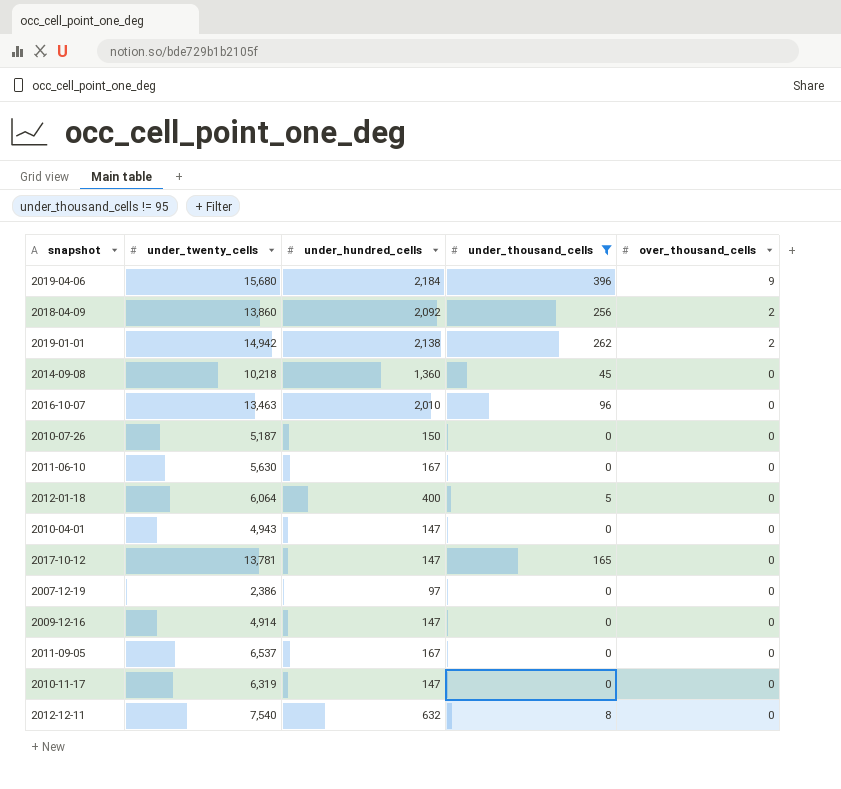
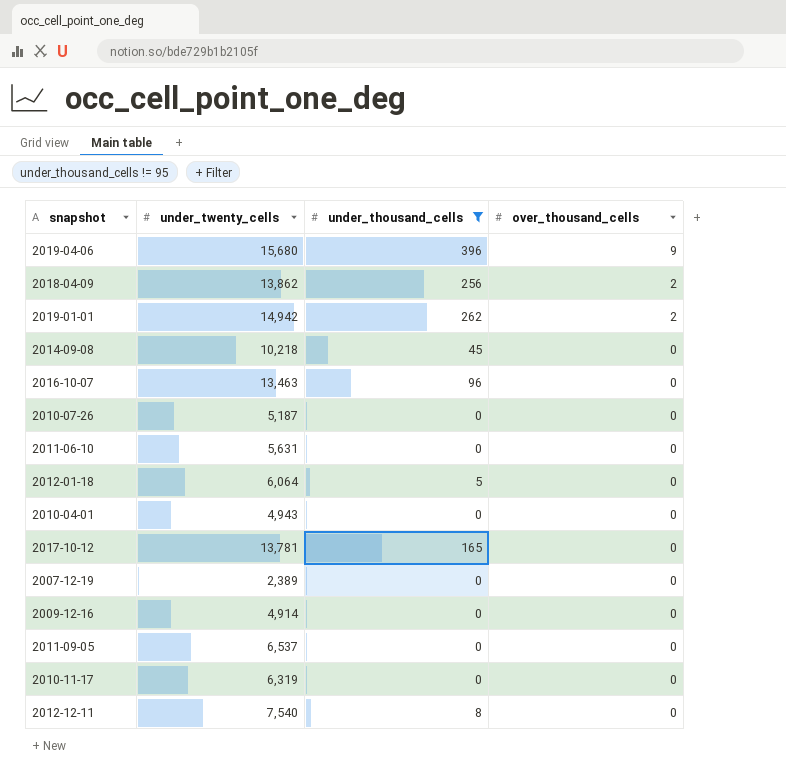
column under_hundred_cells | position: 3 -> none
2018-04-09 | under_twenty_cells: 13,860 -> 13,862
2011-06-10 | under_twenty_cells: 5,630 -> 5,631
2007-12-19 | under_twenty_cells: 2,386 -> 2,389

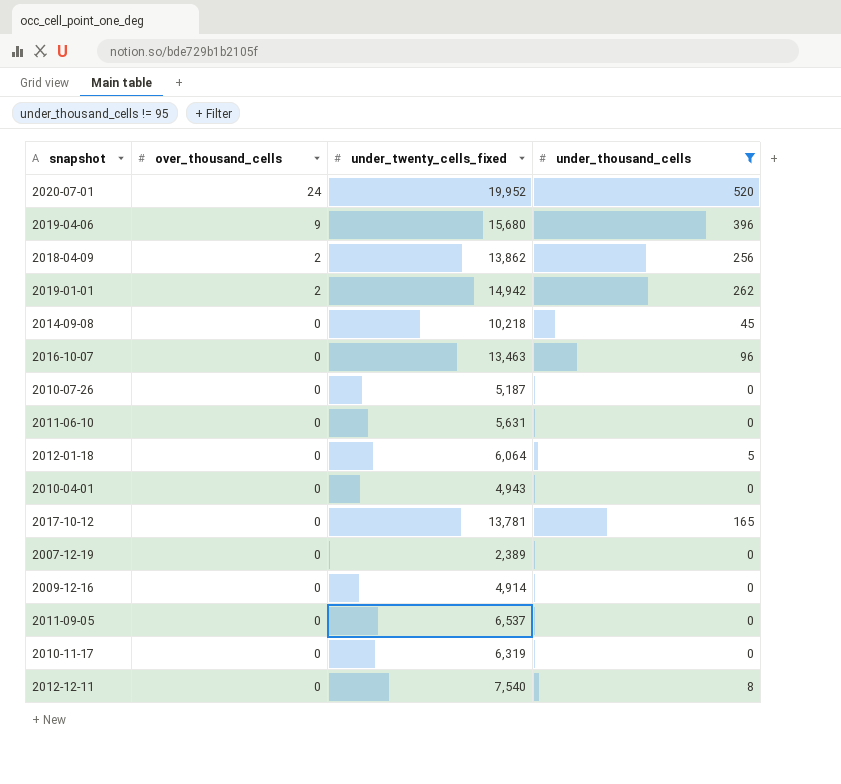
column over_thousand_cells | position: 4 -> 2
column name: under_twenty_cells -> under_twenty_cells_fixed
row 2020-07-01: none -> 24 | 19,952 | 520

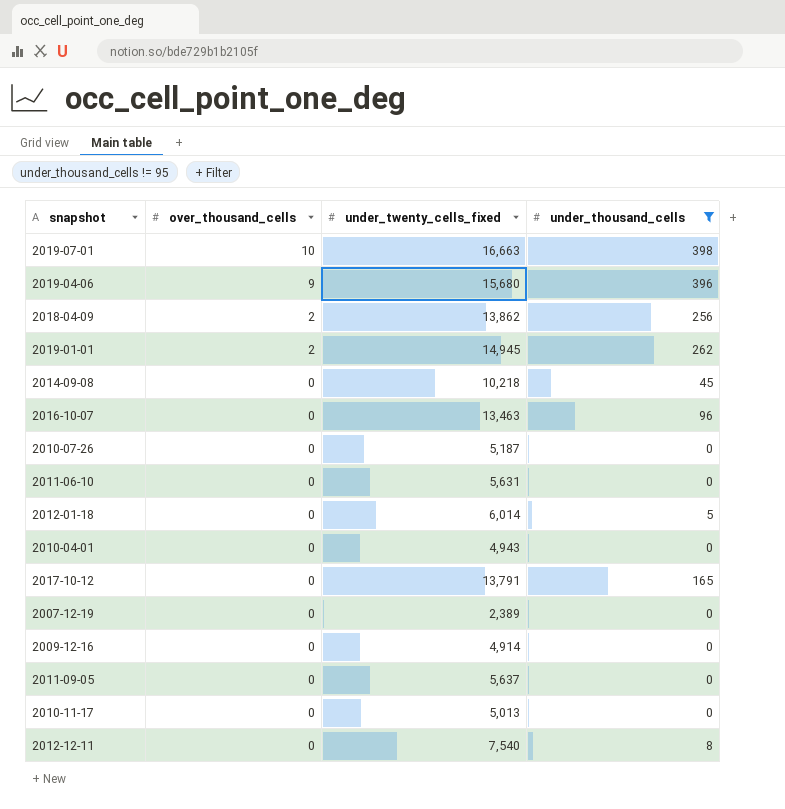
row 2020-07-01: 24 | 19,952 | 520 -> none
row 2019-07-01: none -> 10 | 16,663 | 398
2019-01-01 | under_twenty_cells_fixed: 14,942 -> 14,945
2012-01-18 | under_twenty_cells_fixed: 6,064 -> 6,014
2017-10-12 | under_twenty_cells_fixed: 13,781 -> 13,791
2011-09-05 | under_twenty_cells_fixed: 6,537 -> 5,637
2010-11-17 | under_twenty_cells_fixed: 6,319 -> 5,013

